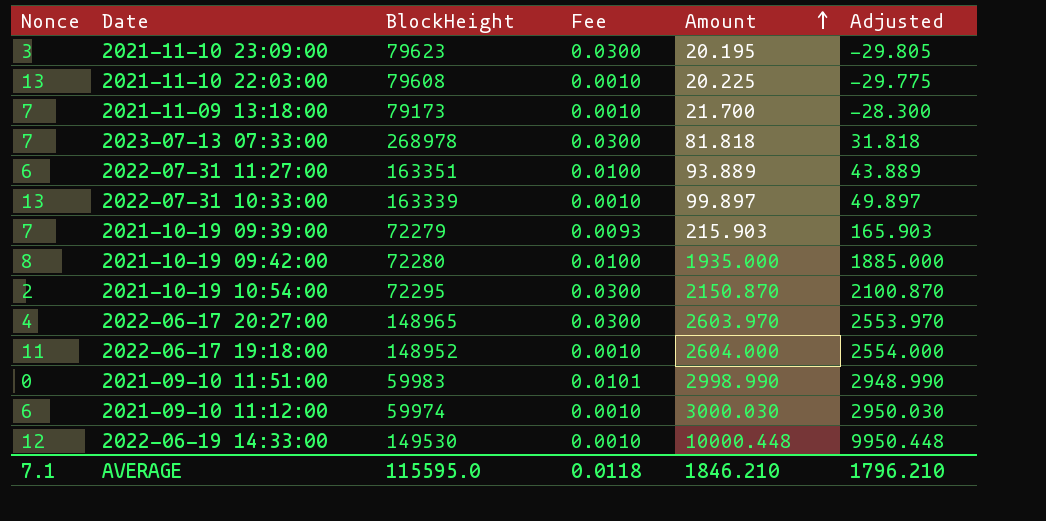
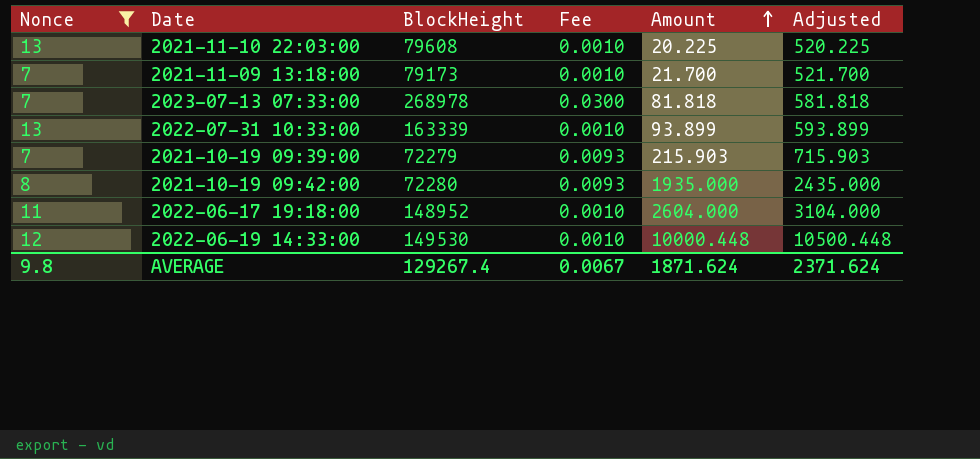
filter: none -> Nonce >= 7
column Adjusted | formula: [Amount] - 50 -> [Amount] + 500
2022-07-31 10:33:00 | Amount: 99.897 -> 93.899
2021-10-19 09:42:00 | Fee: 0.0100 -> 0.0093
AVERAGE | Nonce: 7.1 -> 9.8
AVERAGE | BlockHeight: 115595.0 -> 129267.4
AVERAGE | Fee: 0.0118 -> 0.0067
AVERAGE | Amount: 1846.210 -> 1871.624
AVERAGE | Adjusted: 1796.210 -> 2371.624

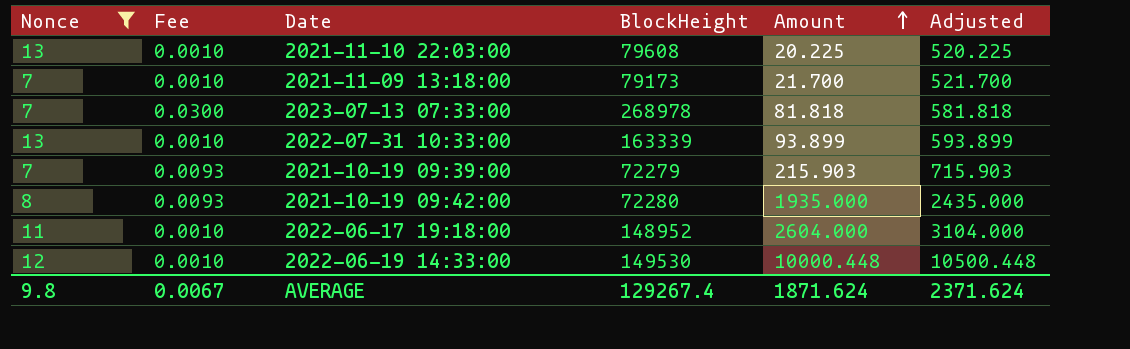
column Fee | position: 4 -> 2

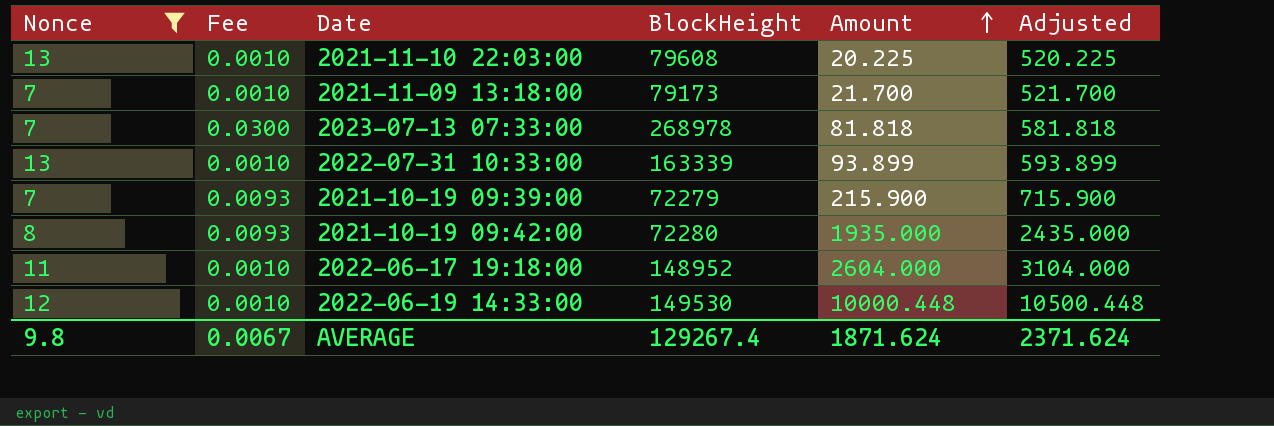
2021-10-19 09:39:00 | Amount: 215.903 -> 215.900
2021-10-19 09:39:00 | Adjusted: 715.903 -> 715.900

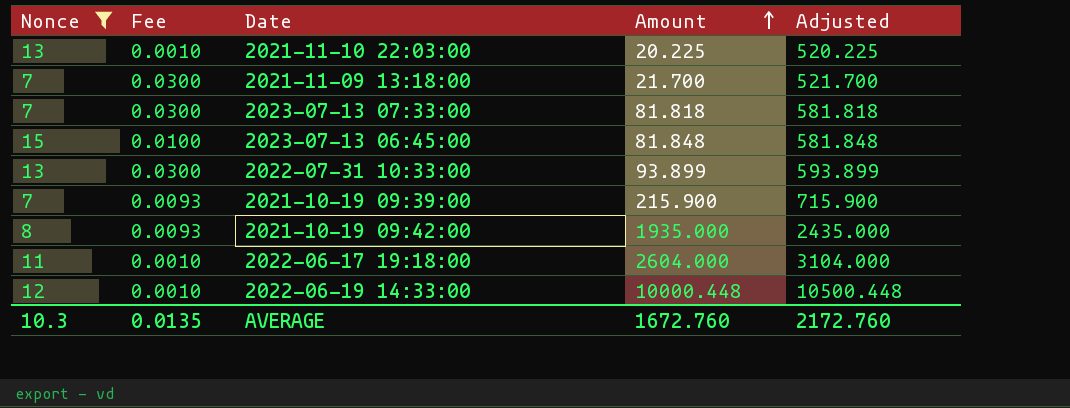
column BlockHeight | position: 4 -> none
2021-11-09 13:18:00 | Fee: 0.0010 -> 0.0300
row 2023-07-13 06:45:00: none -> 15 | 0.0100 | 81.848 | 581.848
2022-07-31 10:33:00 | Fee: 0.0010 -> 0.0300
AVERAGE | Nonce: 9.8 -> 10.3
AVERAGE | Fee: 0.0067 -> 0.0135
AVERAGE | Amount: 1871.624 -> 1672.760
AVERAGE | Adjusted: 2371.624 -> 2172.760

